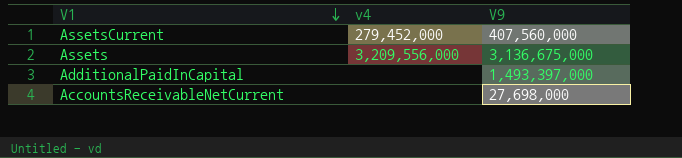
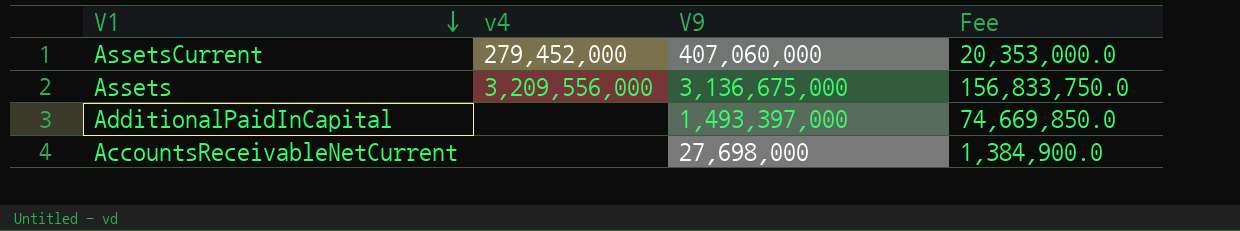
column Fee | formula: none -> [V9] * 0.05
AssetsCurrent | V9: 407,560,000 -> 407,060,000

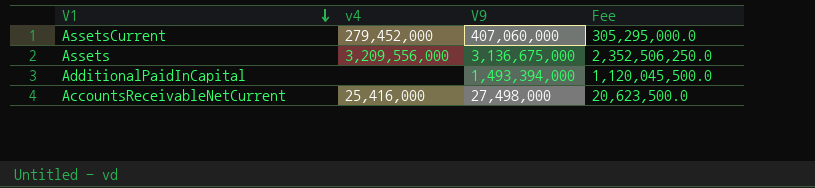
column Fee | formula: [V9] * 0.05 -> [V9] * 0.75
AdditionalPaidInCapital | V9: 1,493,397,000 -> 1,493,394,000
AccountsReceivableNetCurrent | v4: none -> 25,416,000
AccountsReceivableNetCurrent | V9: 27,698,000 -> 27,498,000

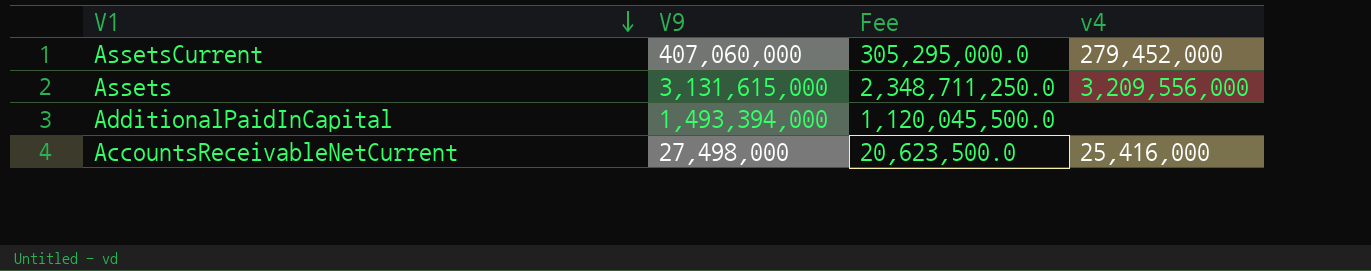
column v4 | position: 2 -> 4
Assets | V9: 3,136,675,000 -> 3,131,615,000
Assets | Fee: 2,352,506,250.0 -> 2,348,711,250.0

